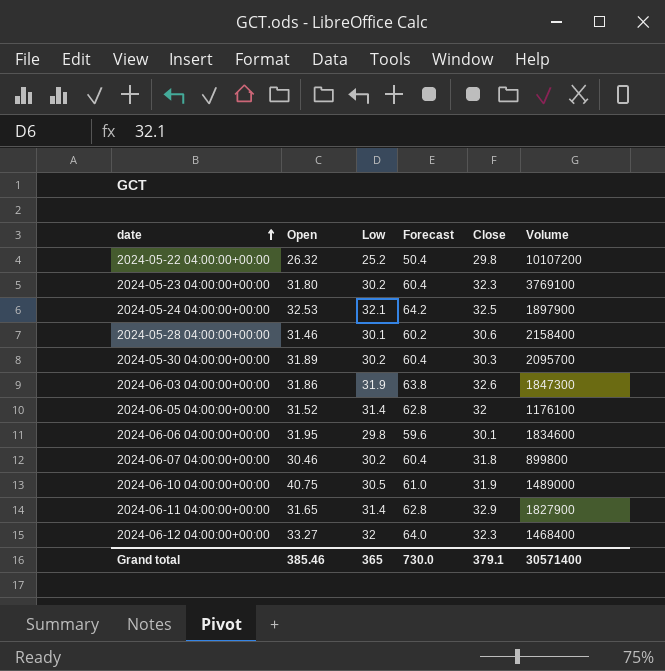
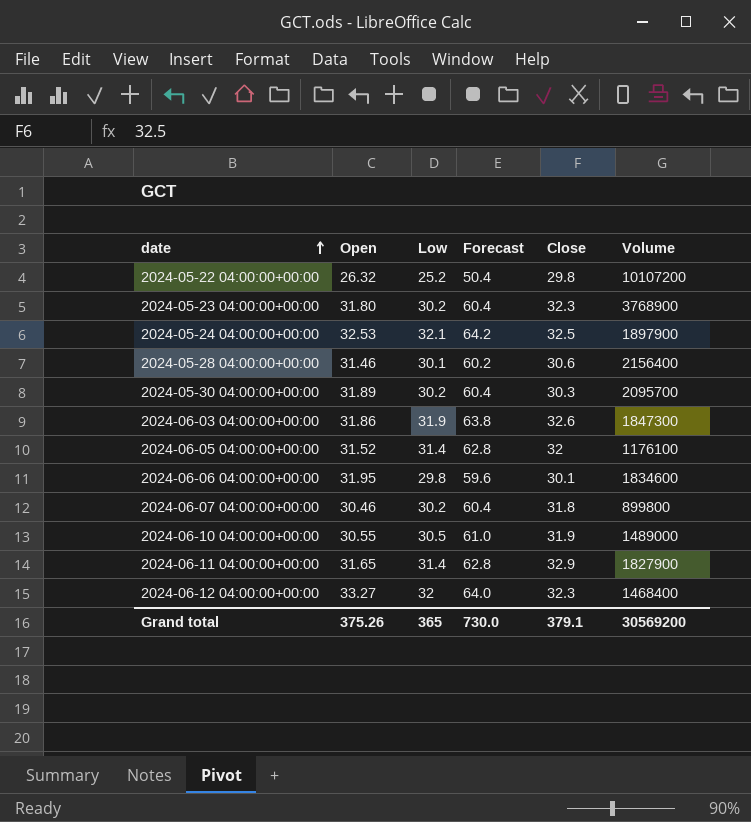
2024-05-23 04:00:00+00:00 | Volume: 3769100 -> 3768900
2024-05-28 04:00:00+00:00 | Volume: 2158400 -> 2156400
2024-06-10 04:00:00+00:00 | Open: 40.75 -> 30.55
Grand total | Open: 385.46 -> 375.26
Grand total | Volume: 30571400 -> 30569200

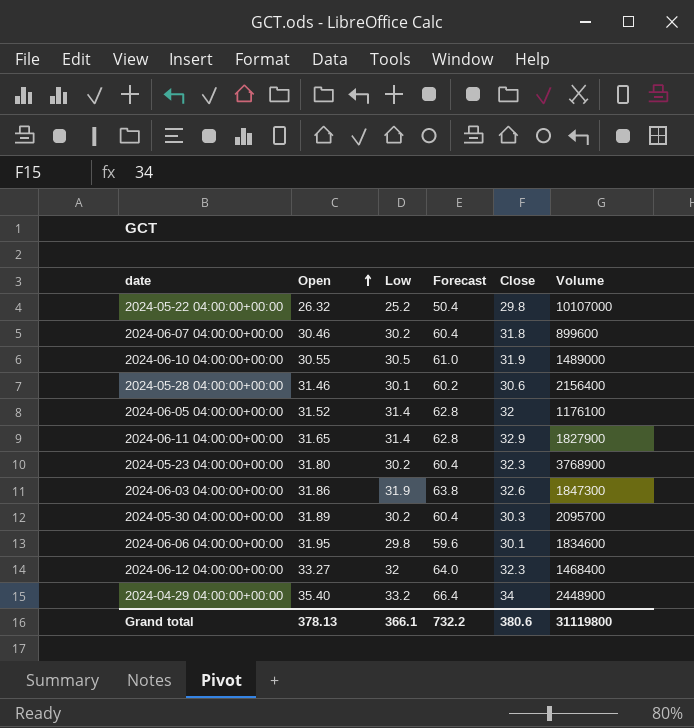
row order: date ascending -> Open ascending
row 2024-05-24 04:00:00+00:00: 32.53 | 32.1 | 64.2 | 32.5 | 1897900 -> none
2024-05-22 04:00:00+00:00 | Volume: 10107200 -> 10107000
2024-06-07 04:00:00+00:00 | Volume: 899800 -> 899600
row 2024-04-29 04:00:00+00:00: none -> 35.40 | 33.2 | 66.4 | 34 | 2448900
Grand total | Open: 375.26 -> 378.13
Grand total | Low: 365 -> 366.1
Grand total | Forecast: 730.0 -> 732.2
Grand total | Close: 379.1 -> 380.6
Grand total | Volume: 30569200 -> 31119800

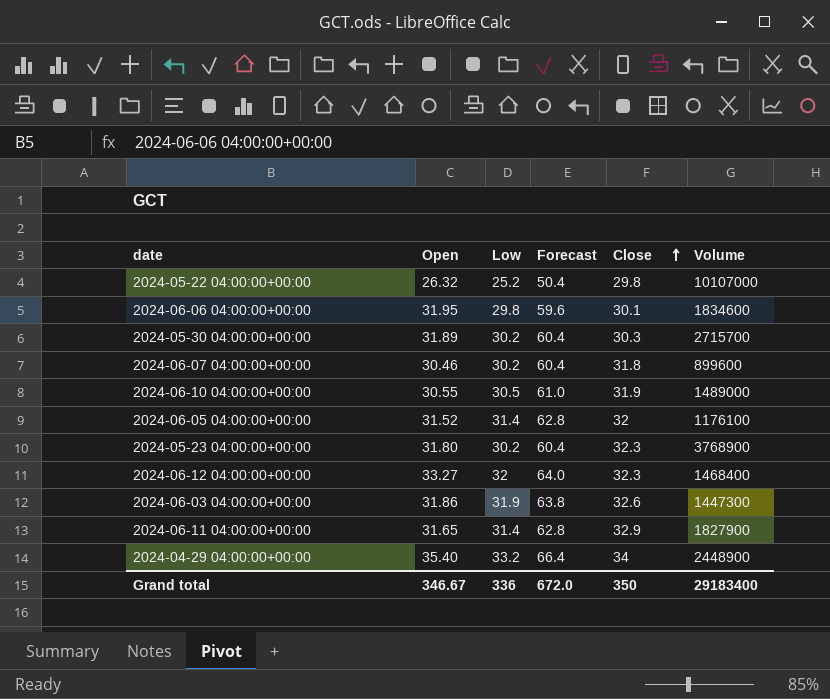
row order: Open ascending -> Close ascending
row 2024-05-28 04:00:00+00:00: 31.46 | 30.1 | 60.2 | 30.6 | 2156400 -> none
2024-05-30 04:00:00+00:00 | Volume: 2095700 -> 2715700
2024-06-03 04:00:00+00:00 | Volume: 1847300 -> 1447300
Grand total | Open: 378.13 -> 346.67
Grand total | Low: 366.1 -> 336
Grand total | Forecast: 732.2 -> 672.0
Grand total | Close: 380.6 -> 350
Grand total | Volume: 31119800 -> 29183400

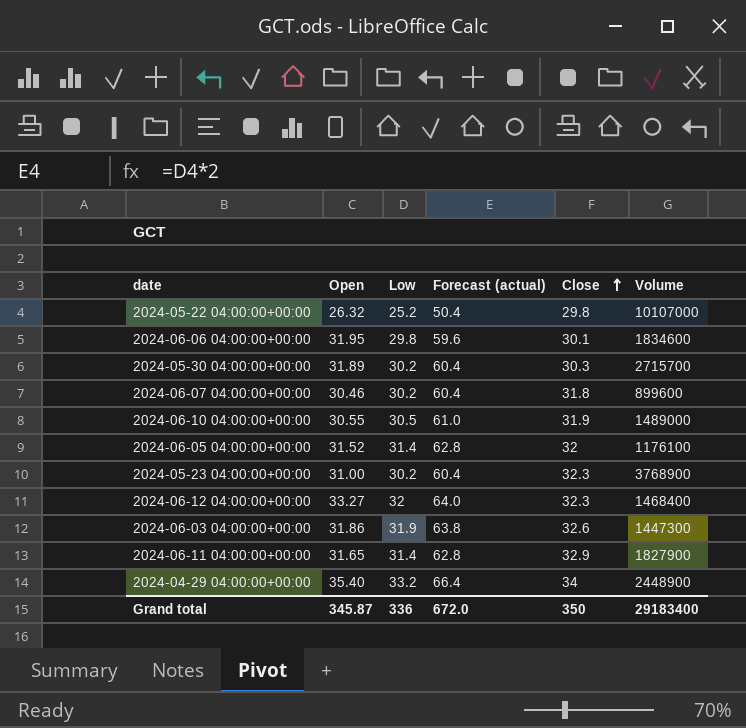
column name: Forecast -> Forecast (actual)
2024-05-23 04:00:00+00:00 | Open: 31.80 -> 31.00
Grand total | Open: 346.67 -> 345.87

